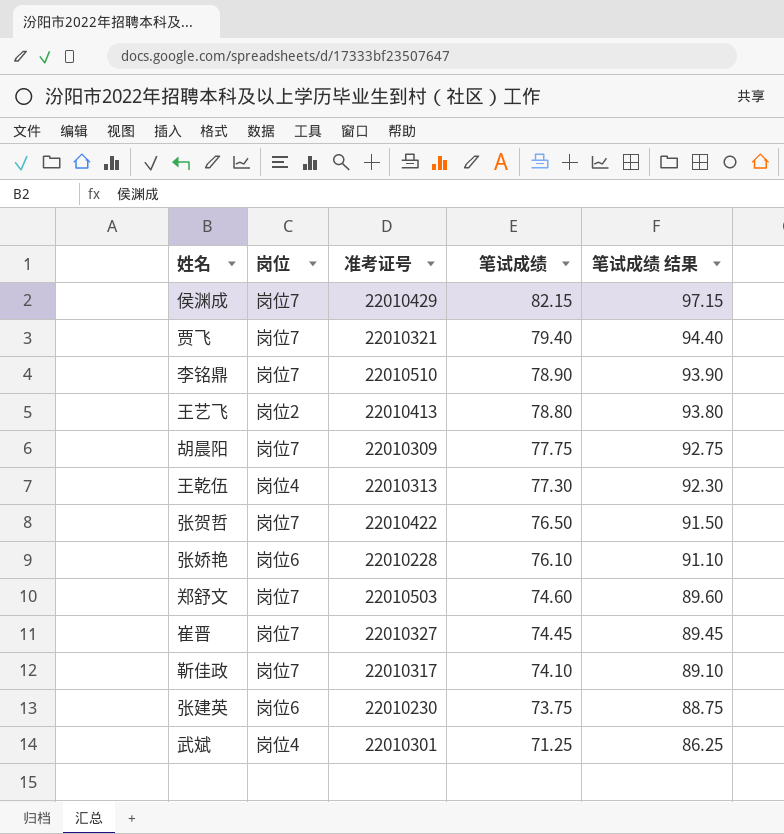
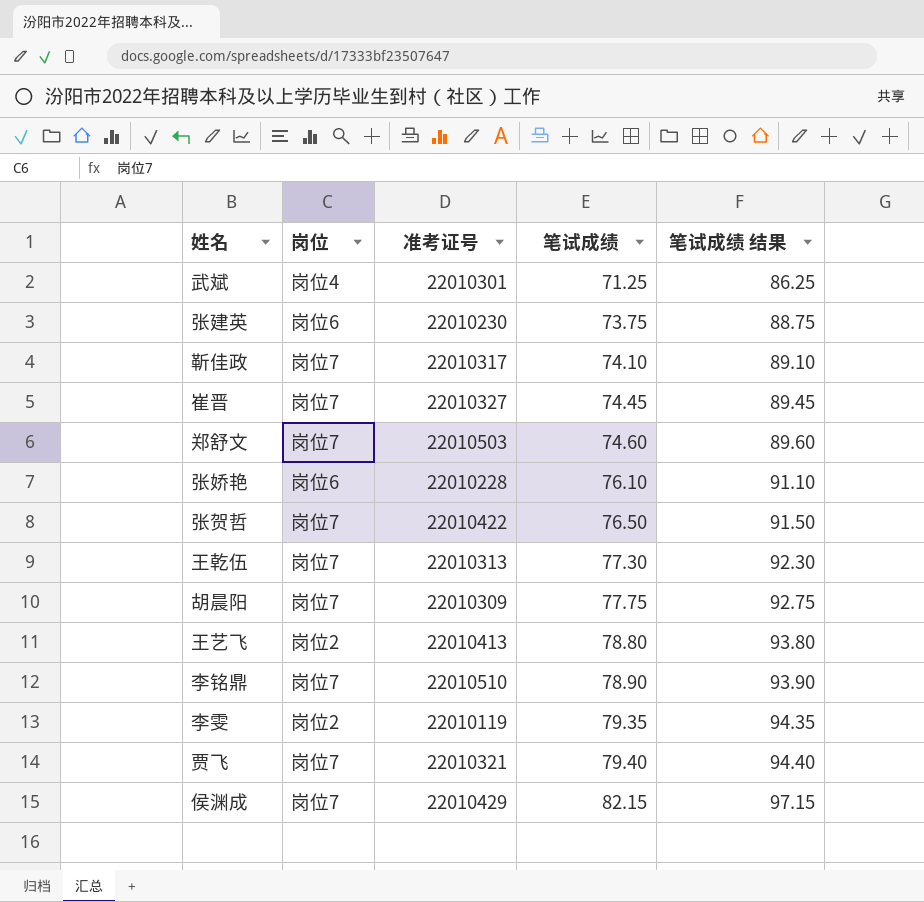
row order: 笔试成绩 descending -> 笔试成绩 ascending
王乾伍 | 岗位: 岗位4 -> 岗位7
row 李雯: none -> 岗位2 | 22010119 | 79.35 | 94.35

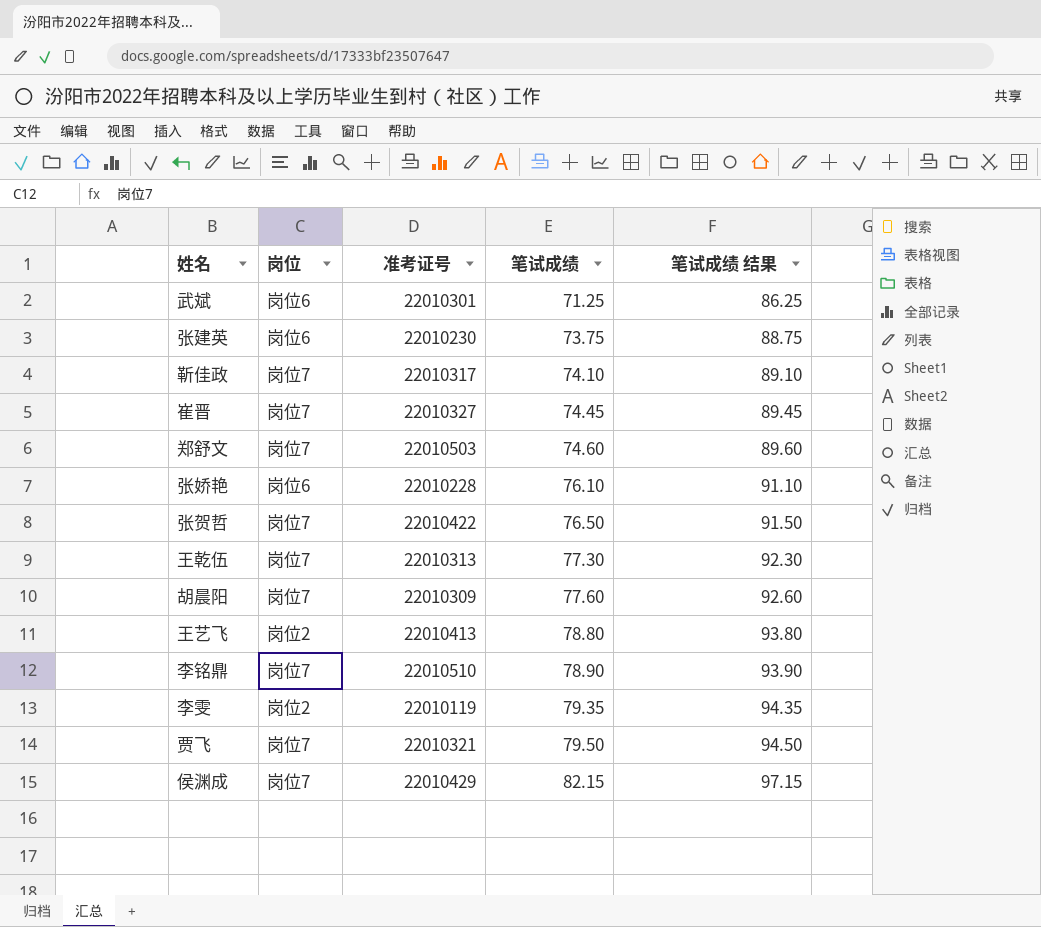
武斌 | 岗位: 岗位4 -> 岗位6
胡晨阳 | 笔试成绩: 77.75 -> 77.60
胡晨阳 | 笔试成绩 结果: 92.75 -> 92.60
贾飞 | 笔试成绩: 79.40 -> 79.50
贾飞 | 笔试成绩 结果: 94.40 -> 94.50

